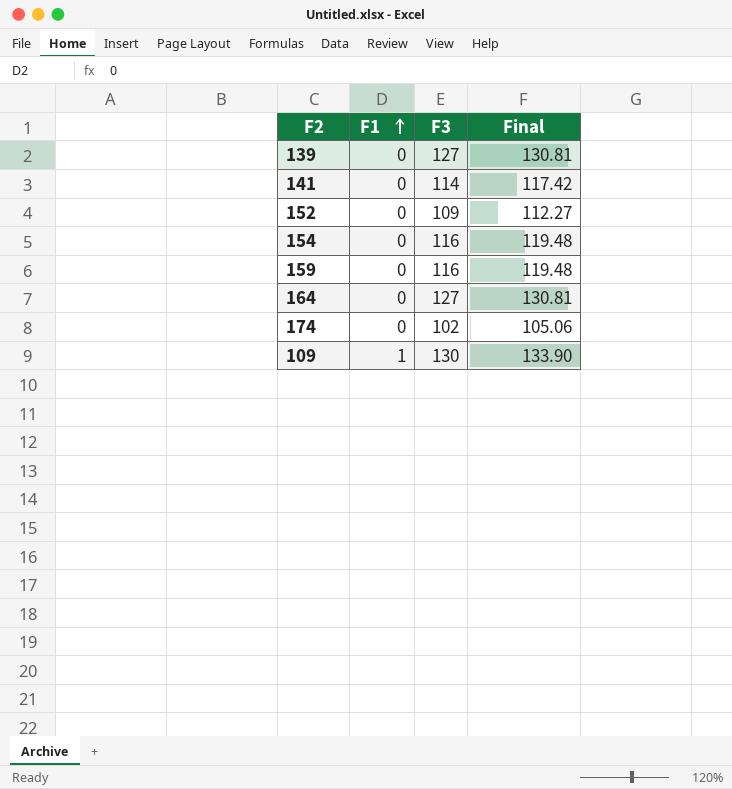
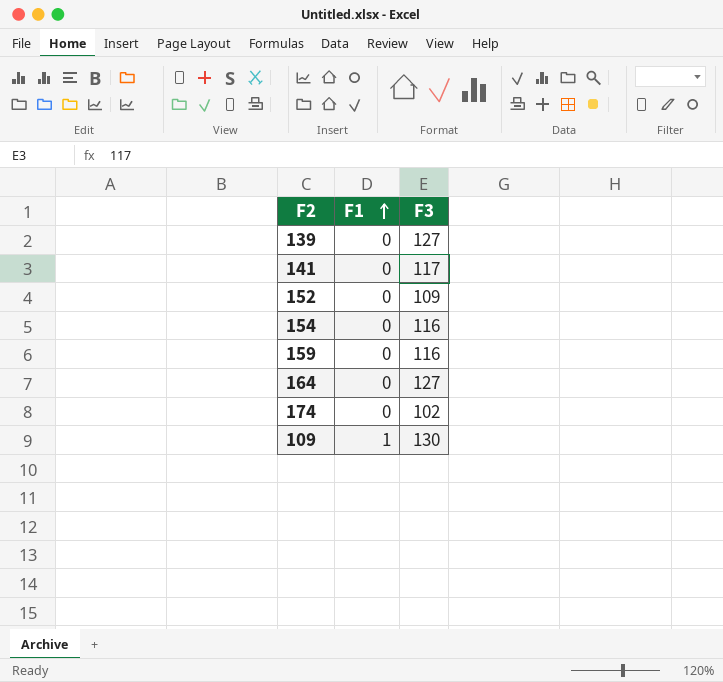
column Final | formula: [F3] * 1.03 -> none
141 | F3: 114 -> 117

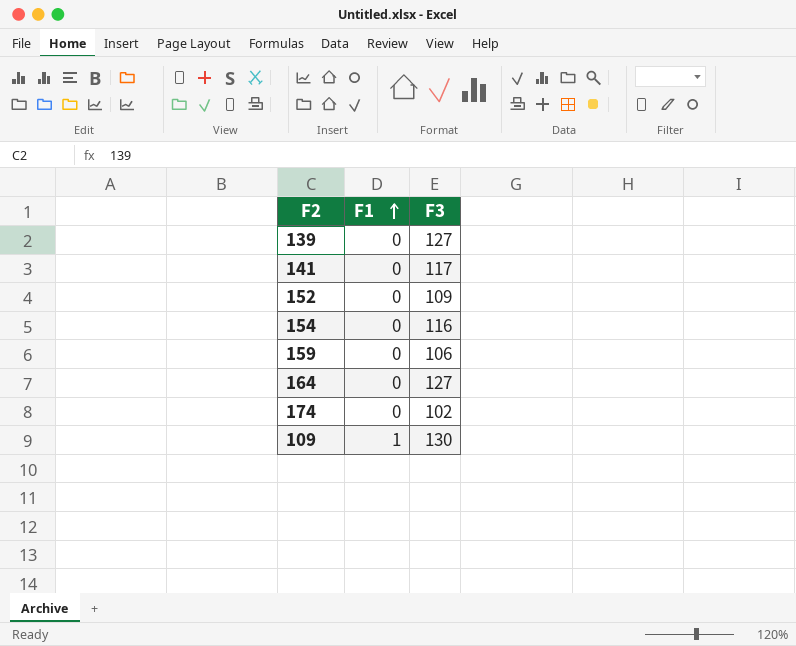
159 | F3: 116 -> 106

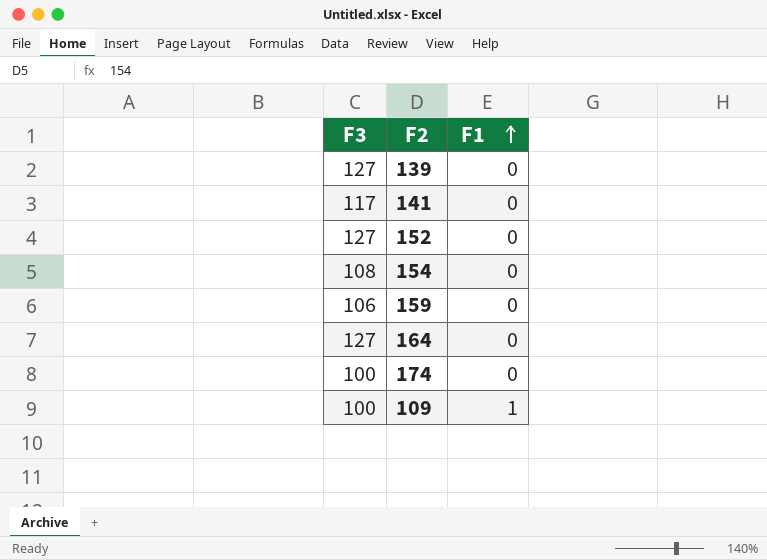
column F3 | position: 3 -> 1
152 | F3: 109 -> 127
154 | F3: 116 -> 108
174 | F3: 102 -> 100
109 | F3: 130 -> 100

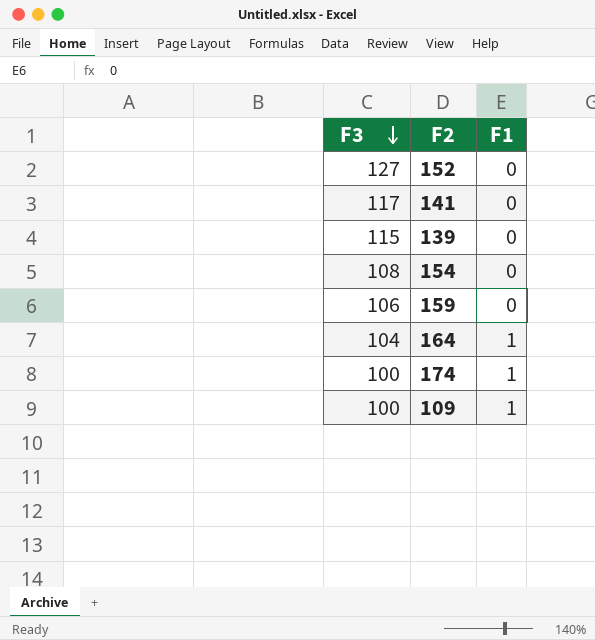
row order: F1 ascending -> F3 descending
139 | F3: 127 -> 115
164 | F3: 127 -> 104
164 | F1: 0 -> 1
174 | F1: 0 -> 1

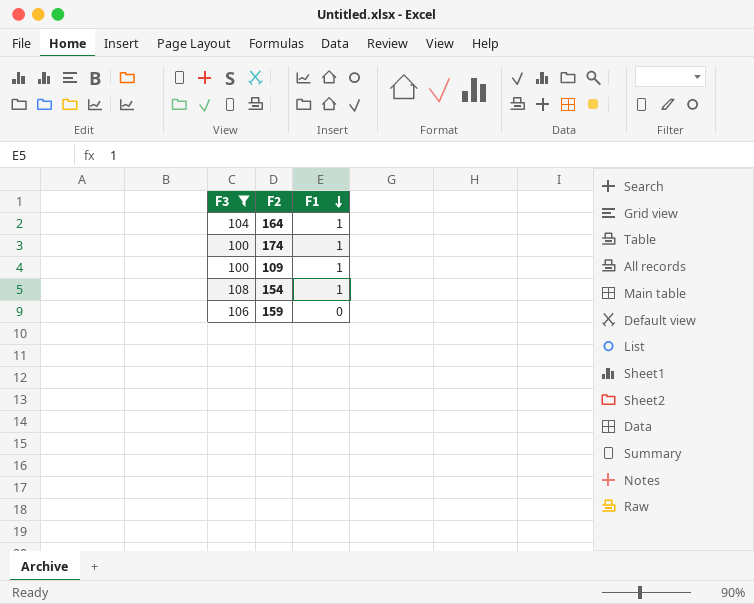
filter: none -> F3 <= 108
row order: F3 descending -> F1 descending
154 | F1: 0 -> 1

